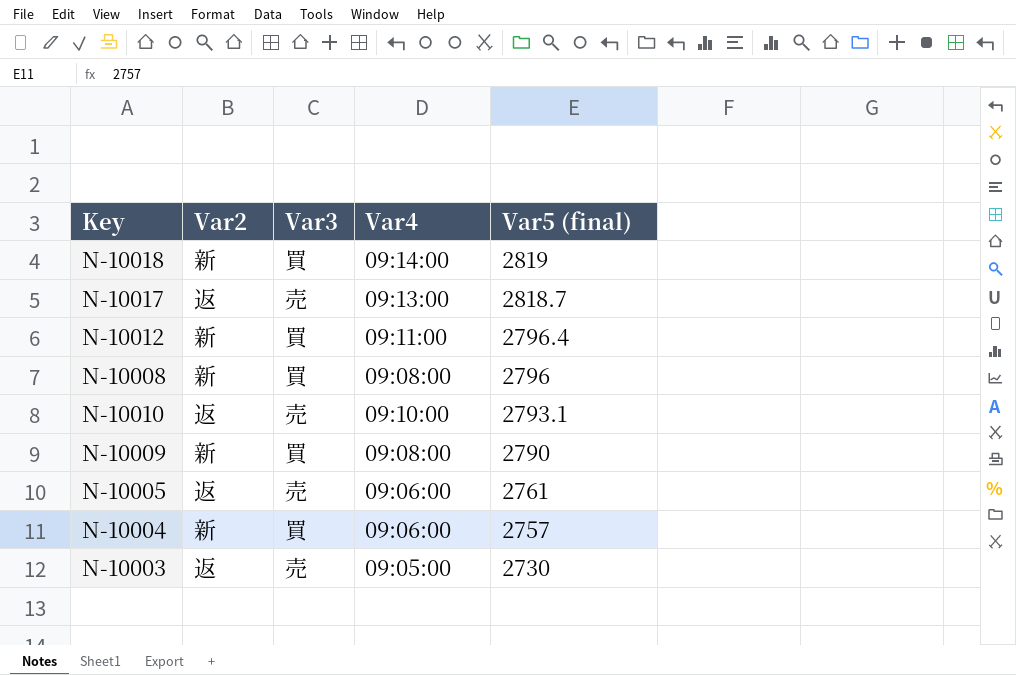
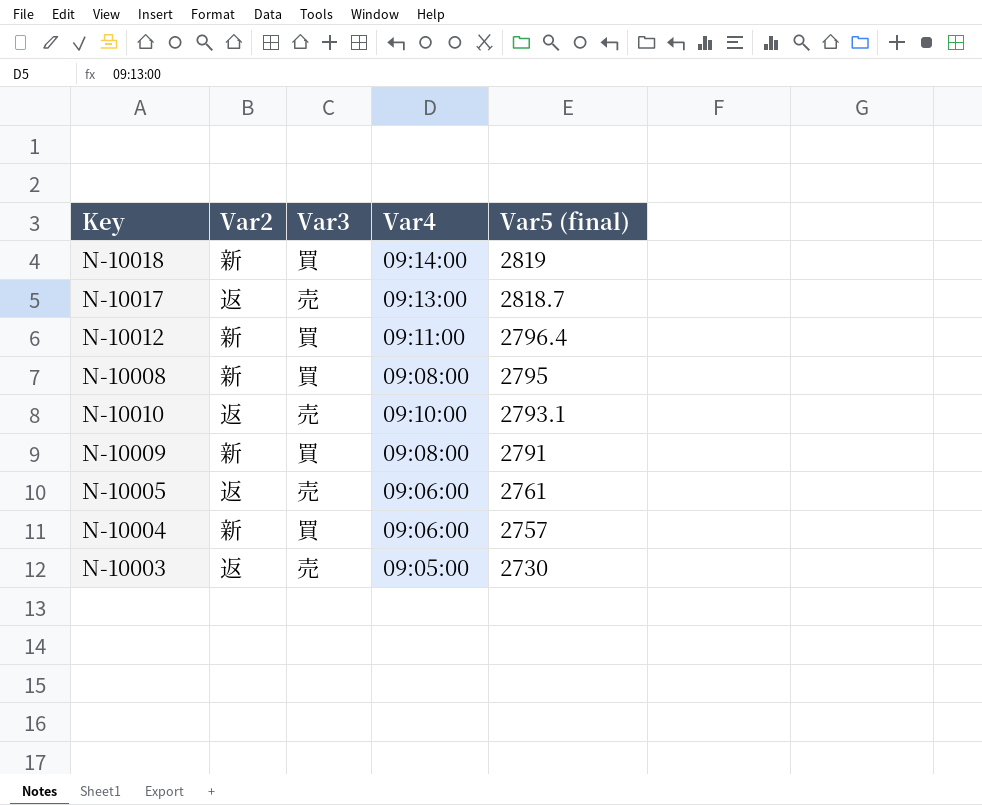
N-10008 | Var5 (final): 2796 -> 2795
N-10009 | Var5 (final): 2790 -> 2791

